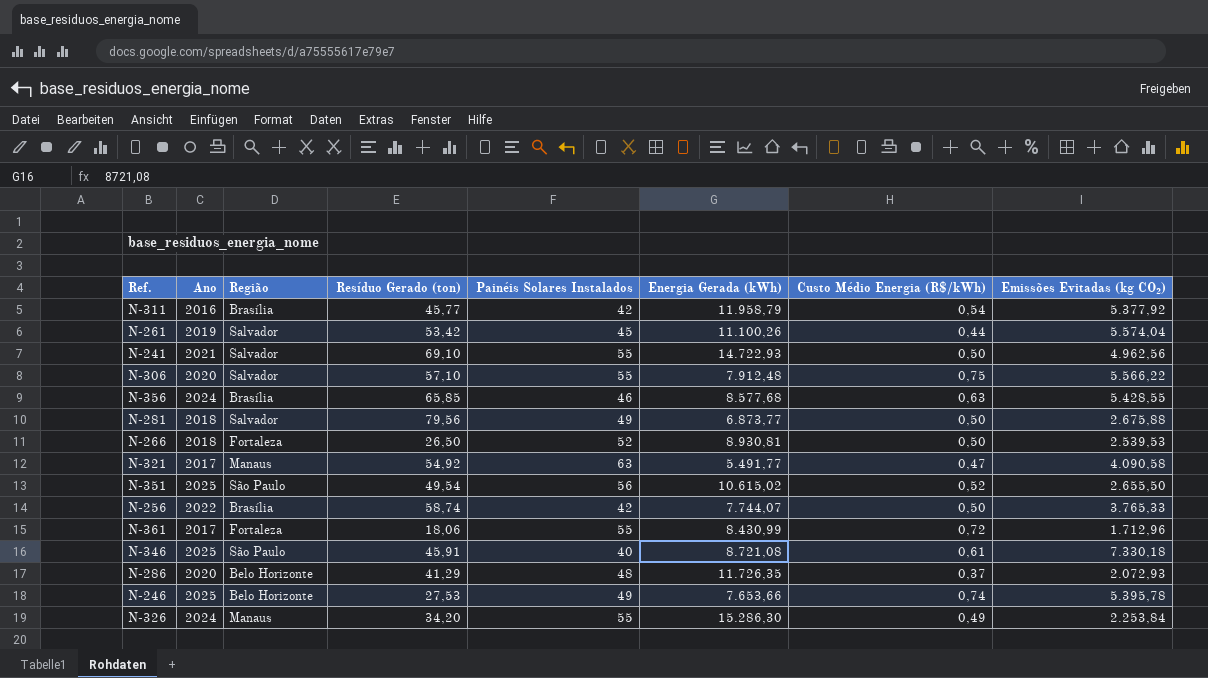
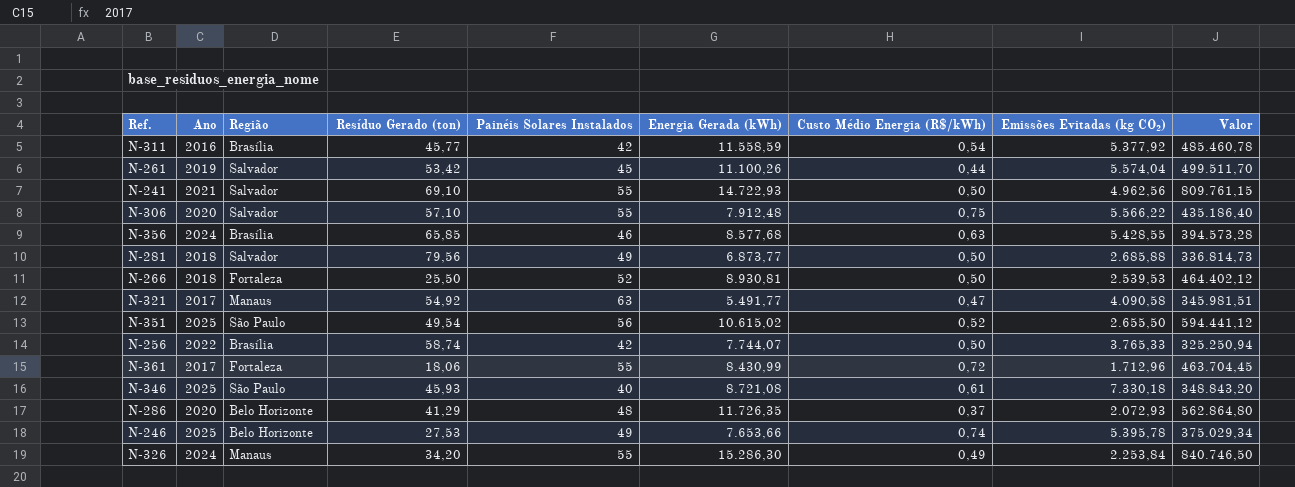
column Valor | formula: none -> [Painéis Solares Instalados] * [Energia Gerada (kWh)]
N-311 | Energia Gerada (kWh): 11.958,79 -> 11.558,59
N-281 | Emissões Evitadas (kg CO₂): 2.675,88 -> 2.685,88
N-266 | Resíduo Gerado (ton): 26,50 -> 25,50
N-346 | Resíduo Gerado (ton): 45,91 -> 45,93

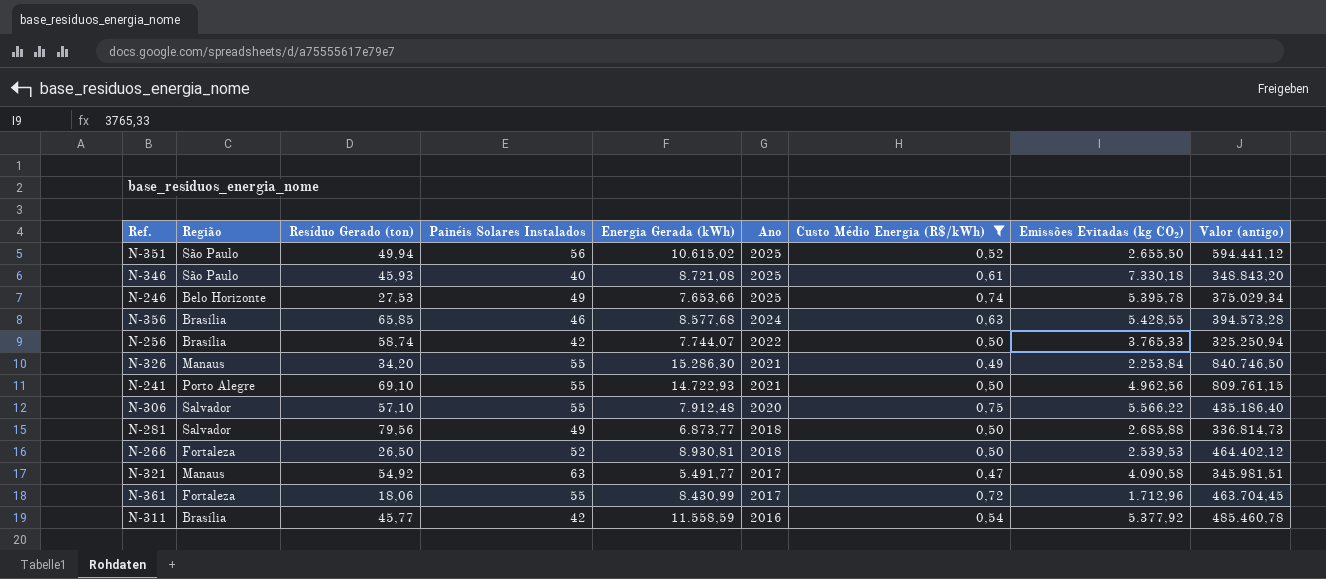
filter: none -> Custo Médio Energia (R$/kWh) >= 0,47
row order: none -> Ano descending
column Ano | position: 2 -> 6
column name: Valor -> Valor (antigo)
N-351 | Resíduo Gerado (ton): 49,54 -> 49,94
N-326 | Ano: 2024 -> 2021
N-241 | Região: Salvador -> Porto Alegre
N-266 | Resíduo Gerado (ton): 25,50 -> 26,50

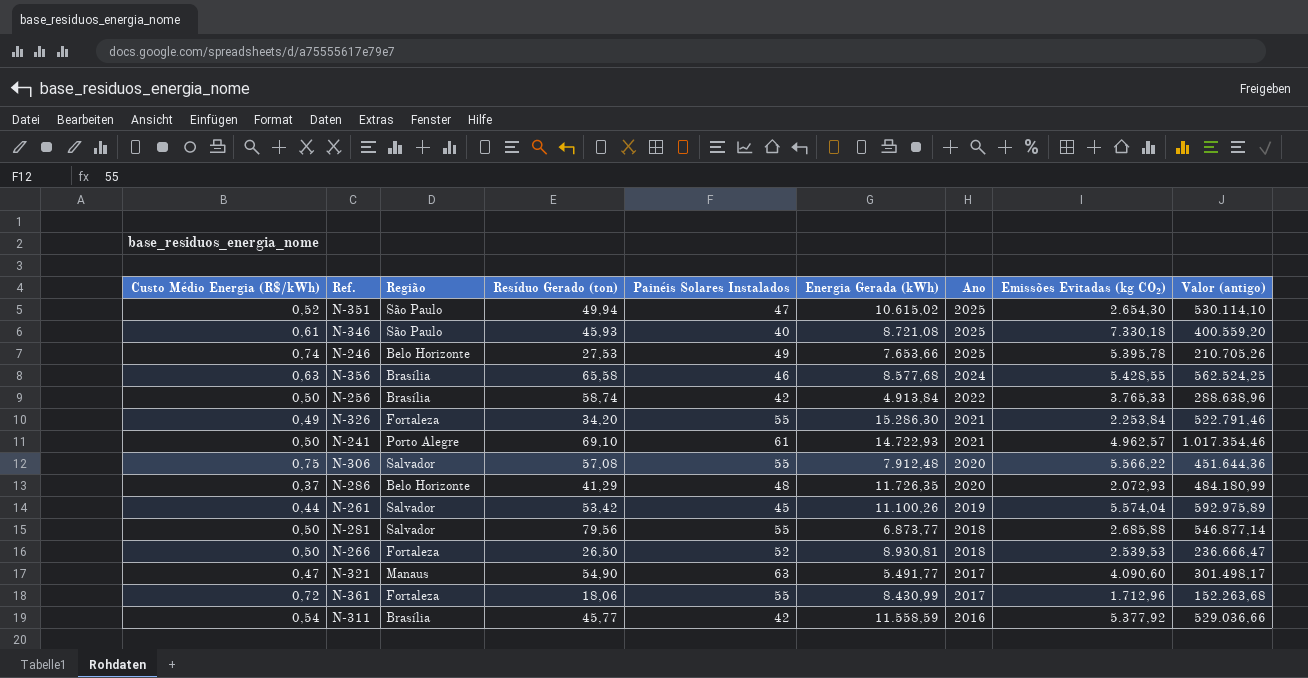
filter: Custo Médio Energia (R$/kWh) >= 0,47 -> none
column Custo Médio Energia (R$/kWh) | position: 7 -> 1
column Valor (antigo) | formula: [Painéis Solares Instalados] * [Energia Gerada (kWh)] -> [Resíduo Gerado (ton)] * [Energia Gerada (kWh)]
N-351 | Painéis Solares Instalados: 56 -> 47
N-351 | Emissões Evitadas (kg CO₂): 2.655,50 -> 2.654,30
N-356 | Resíduo Gerado (ton): 65,85 -> 65,58
N-256 | Energia Gerada (kWh): 7.744,07 -> 4.913,84
N-326 | Região: Manaus -> Fortaleza
N-241 | Painéis Solares Instalados: 55 -> 61
N-241 | Emissões Evitadas (kg CO₂): 4.962,56 -> 4.962,57
N-306 | Resíduo Gerado (ton): 57,10 -> 57,08
N-281 | Painéis Solares Instalados: 49 -> 55
N-321 | Resíduo Gerado (ton): 54,92 -> 54,90
N-321 | Emissões Evitadas (kg CO₂): 4.090,58 -> 4.090,60

